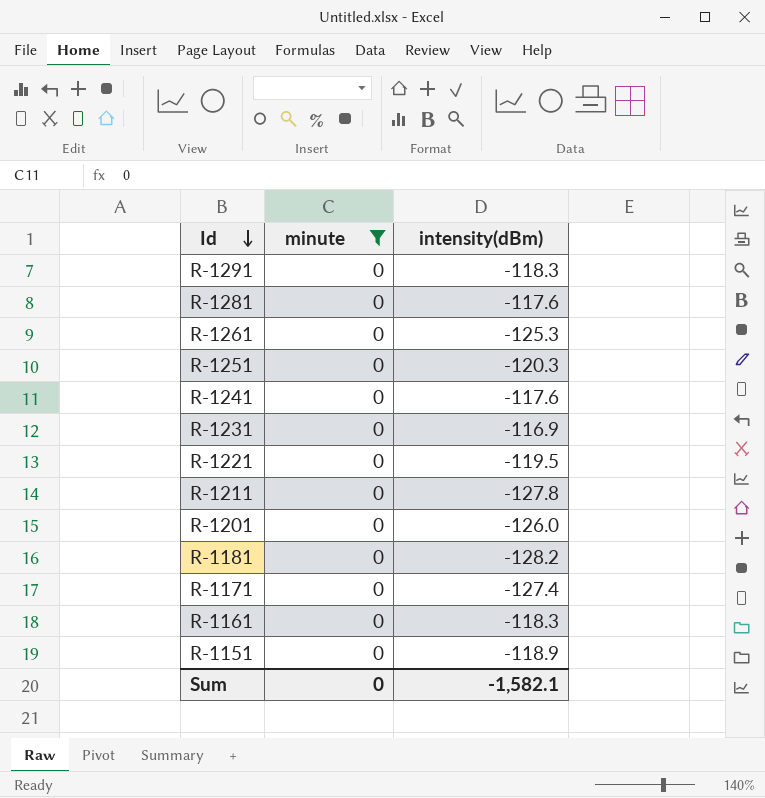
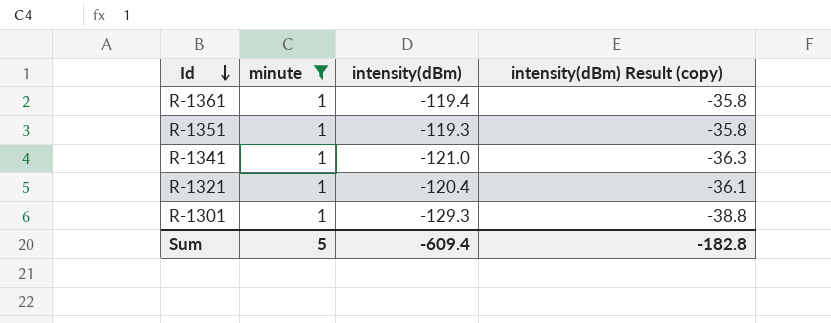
filter: minute = 0 -> minute = 1
column intensity(dBm) Result (copy) | formula: none -> [intensity(dBm)] * 0.3
Sum | minute: 0 -> 5
Sum | intensity(dBm): -1,582.1 -> -609.4

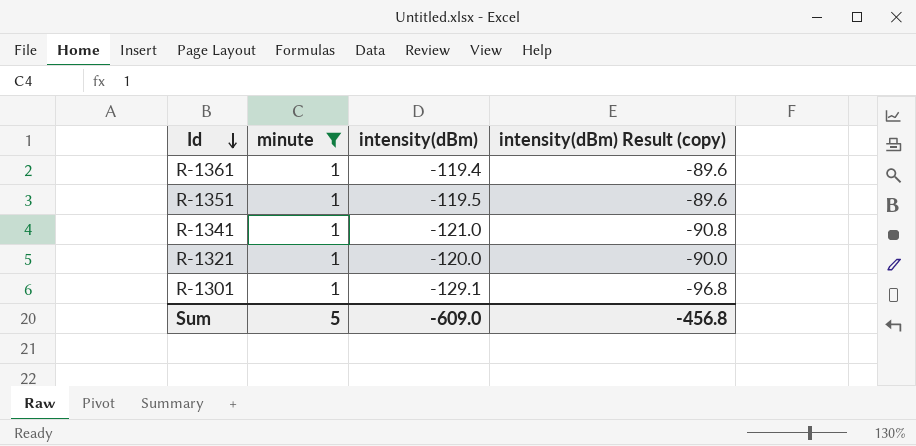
column intensity(dBm) Result (copy) | formula: [intensity(dBm)] * 0.3 -> [intensity(dBm)] * 0.75
R-1351 | intensity(dBm): -119.3 -> -119.5
R-1321 | intensity(dBm): -120.4 -> -120.0
R-1301 | intensity(dBm): -129.3 -> -129.1
Sum | intensity(dBm): -609.4 -> -609.0
Sum | intensity(dBm) Result (copy): -182.8 -> -456.8

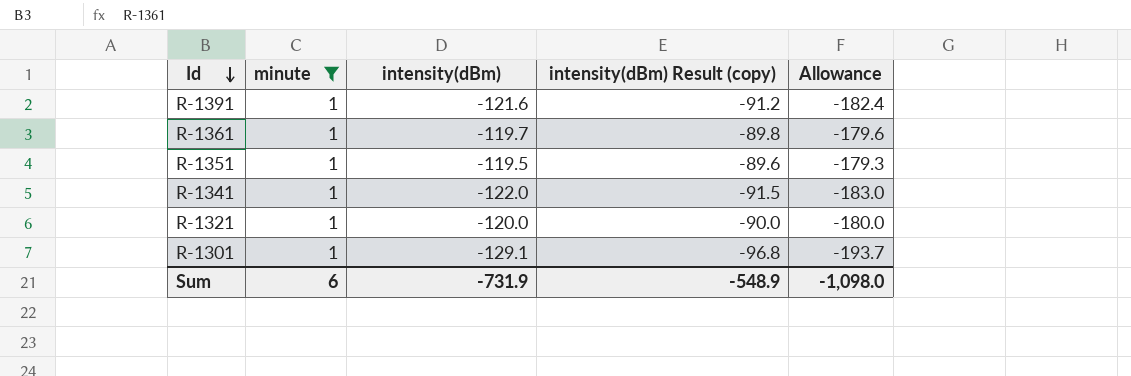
column Allowance | formula: none -> [intensity(dBm)] * 1.5
row R-1391: none -> 1 | -121.6 | -91.2 | -182.4
R-1361 | intensity(dBm): -119.4 -> -119.7
R-1361 | intensity(dBm) Result (copy): -89.6 -> -89.8
R-1341 | intensity(dBm): -121.0 -> -122.0
R-1341 | intensity(dBm) Result (copy): -90.8 -> -91.5
Sum | minute: 5 -> 6
Sum | intensity(dBm): -609.0 -> -731.9
Sum | intensity(dBm) Result (copy): -456.8 -> -548.9

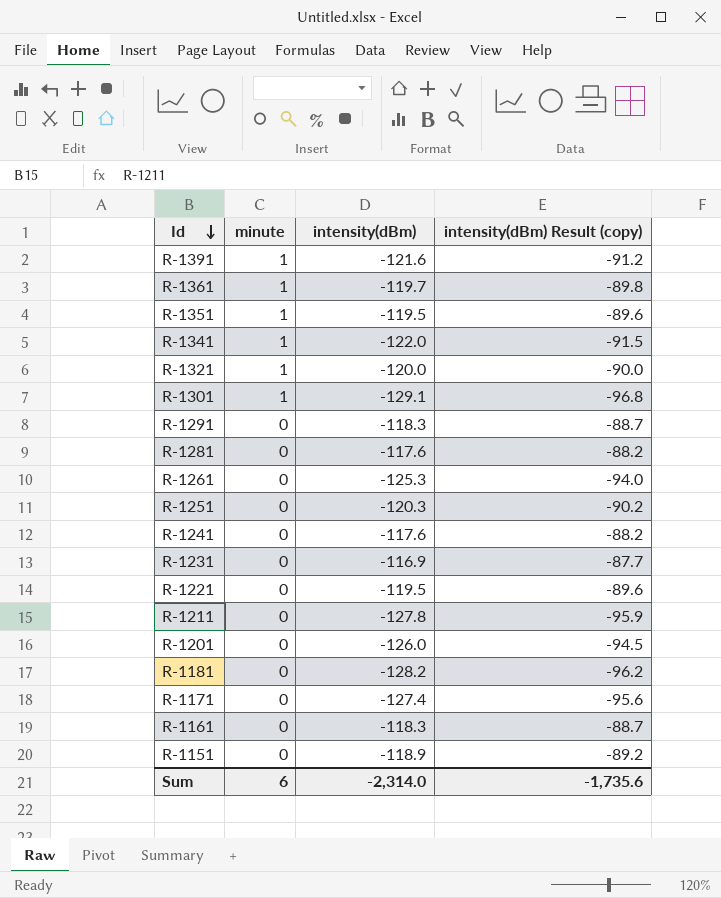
filter: minute = 1 -> none
column Allowance | formula: [intensity(dBm)] * 1.5 -> none
Sum | intensity(dBm): -731.9 -> -2,314.0
Sum | intensity(dBm) Result (copy): -548.9 -> -1,735.6

